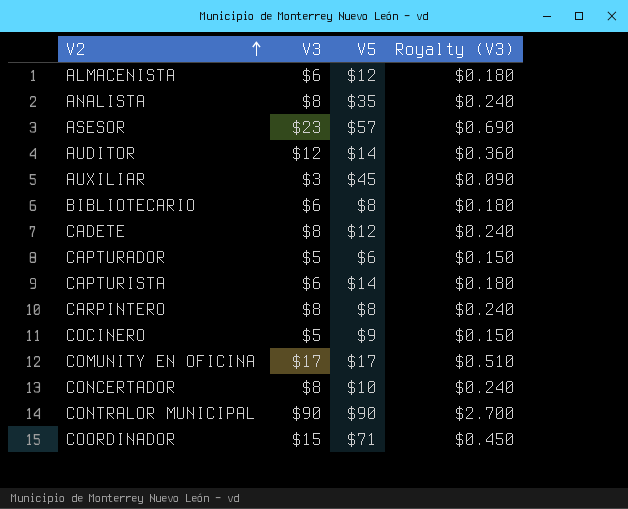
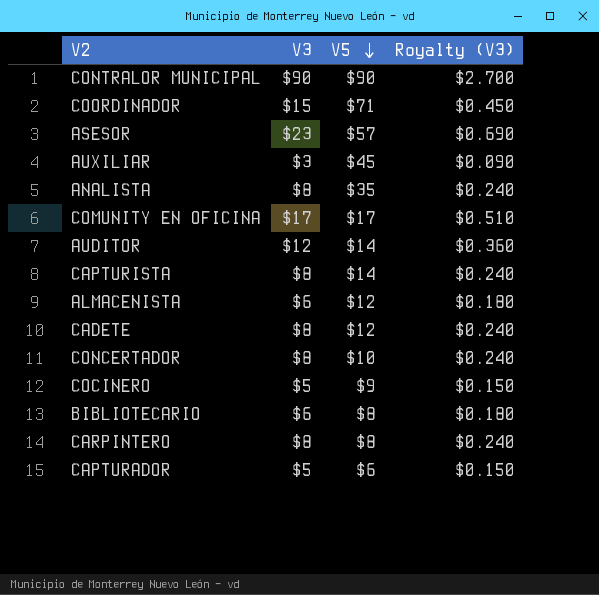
row order: V2 ascending -> V5 descending
CAPTURISTA | V3: $6 -> $8
CAPTURISTA | Royalty (V3): $0.180 -> $0.240

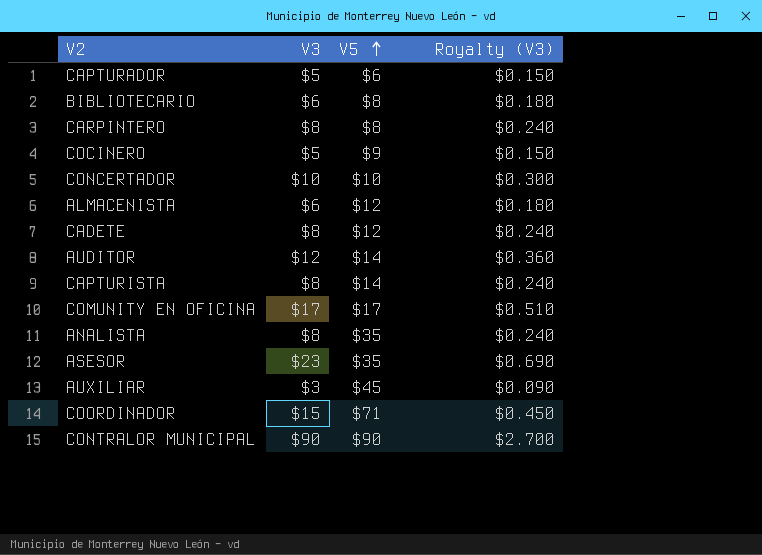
row order: V5 descending -> V5 ascending
CONCERTADOR | V3: $8 -> $10
CONCERTADOR | Royalty (V3): $0.240 -> $0.300
ASESOR | V5: $57 -> $35

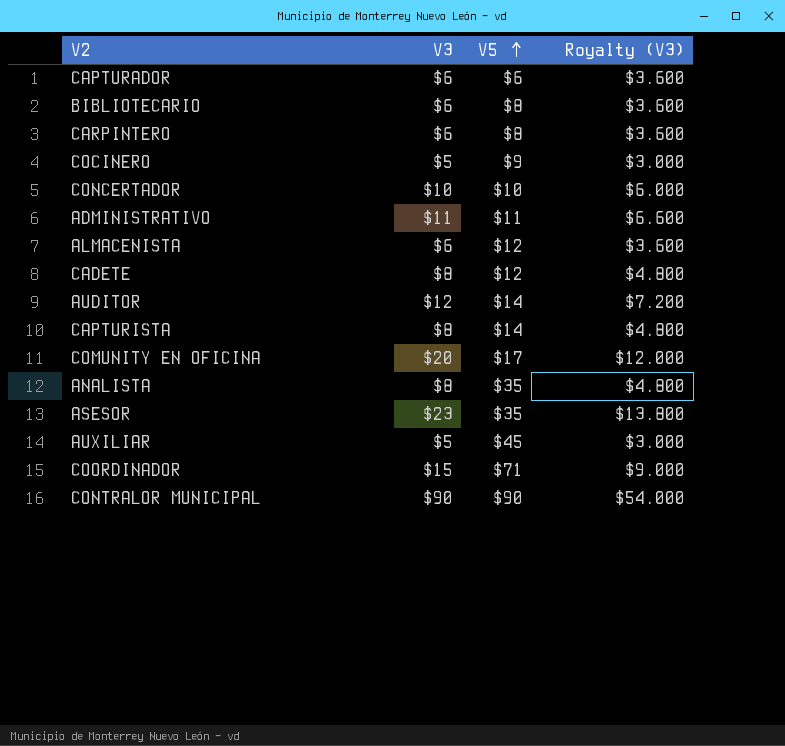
column Royalty (V3) | formula: [V3] * 0.03 -> [V3] * 0.6
CAPTURADOR | V3: $5 -> $6
CARPINTERO | V3: $8 -> $6
row ADMINISTRATIVO: none -> $11 | $11 | $6.600
COMUNITY EN OFICINA | V3: $17 -> $20
AUXILIAR | V3: $3 -> $5

